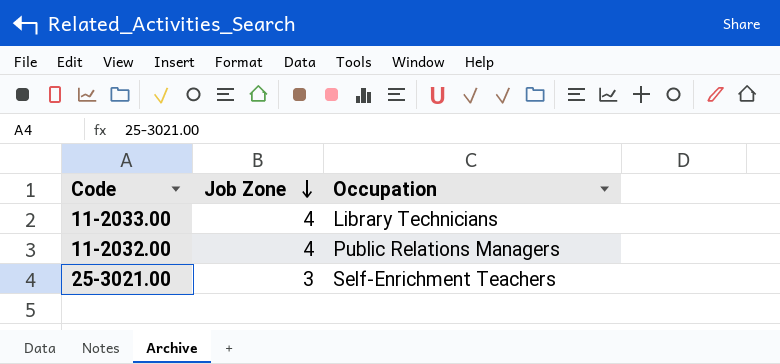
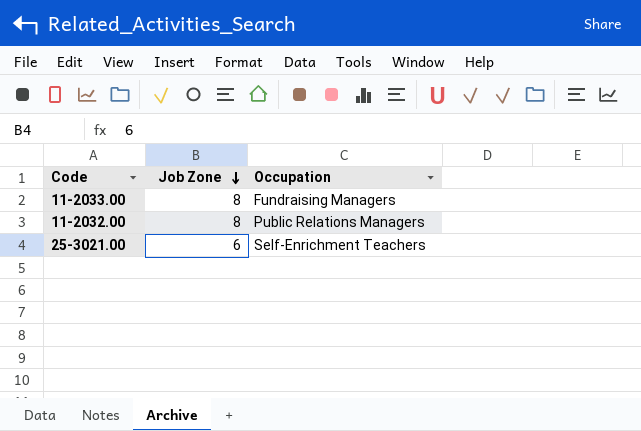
11-2033.00 | Job Zone: 4 -> 8
11-2033.00 | Occupation: Library Technicians -> Fundraising Managers
11-2032.00 | Job Zone: 4 -> 8
25-3021.00 | Job Zone: 3 -> 6

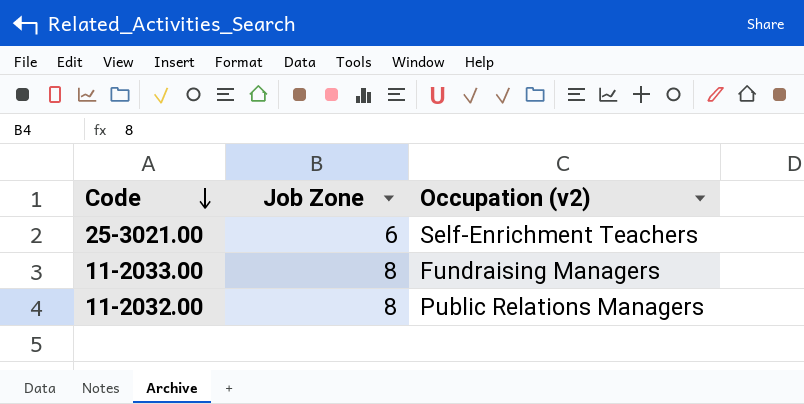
row order: Job Zone descending -> Code descending
column name: Occupation -> Occupation (v2)

